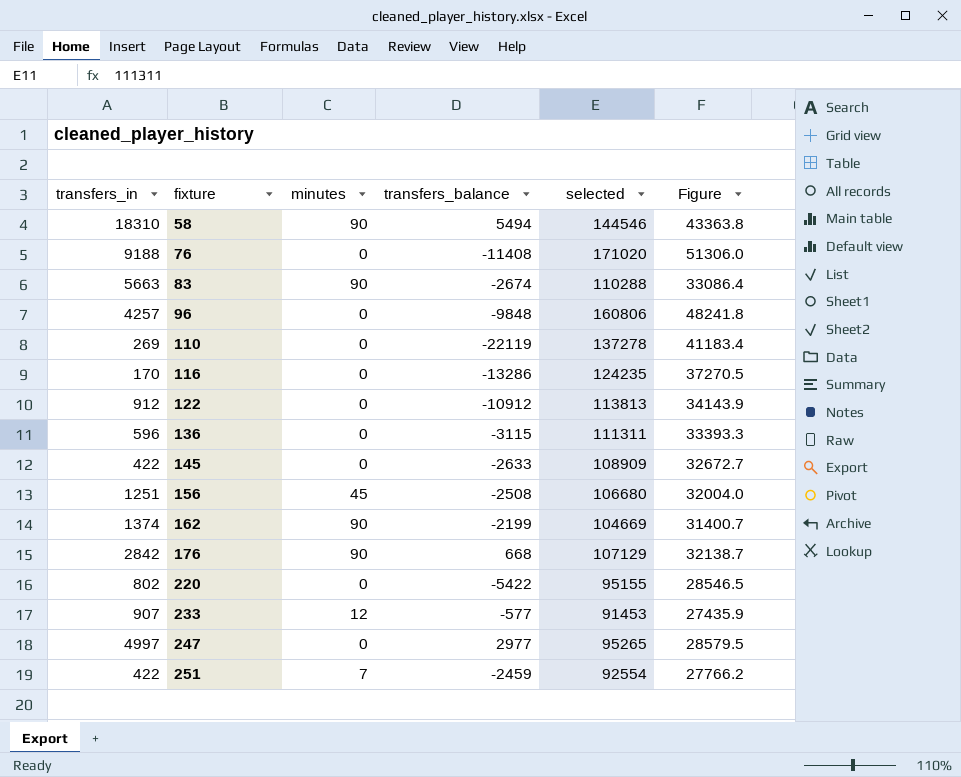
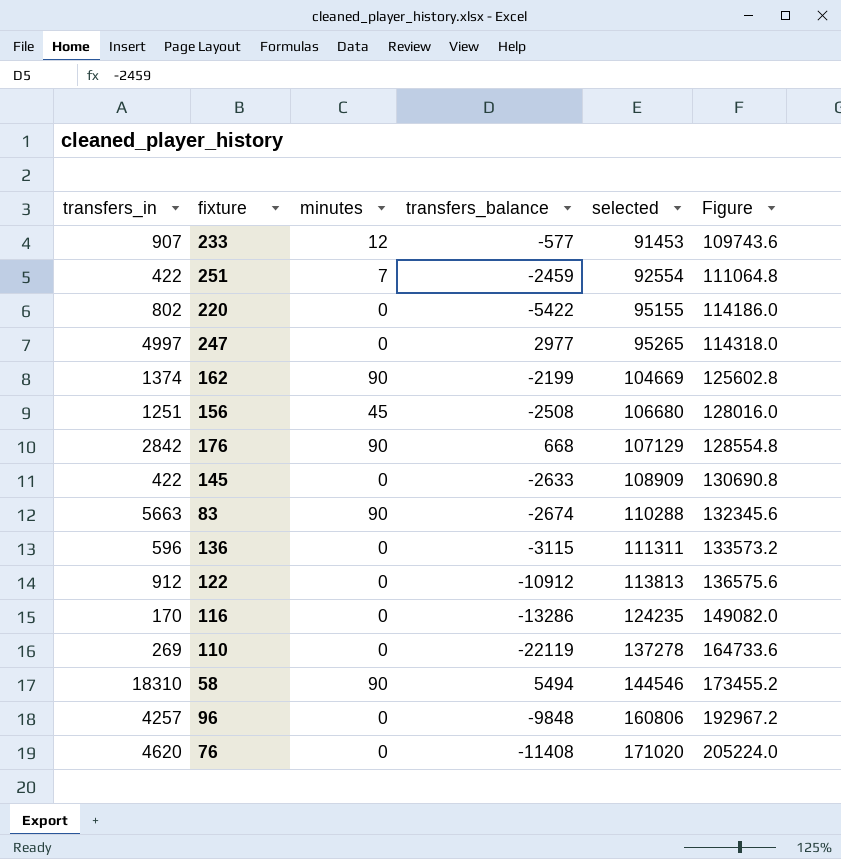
row order: fixture ascending -> selected ascending
column Figure | formula: [selected] * 0.3 -> [selected] * 1.2
76 | transfers_in: 9188 -> 4620

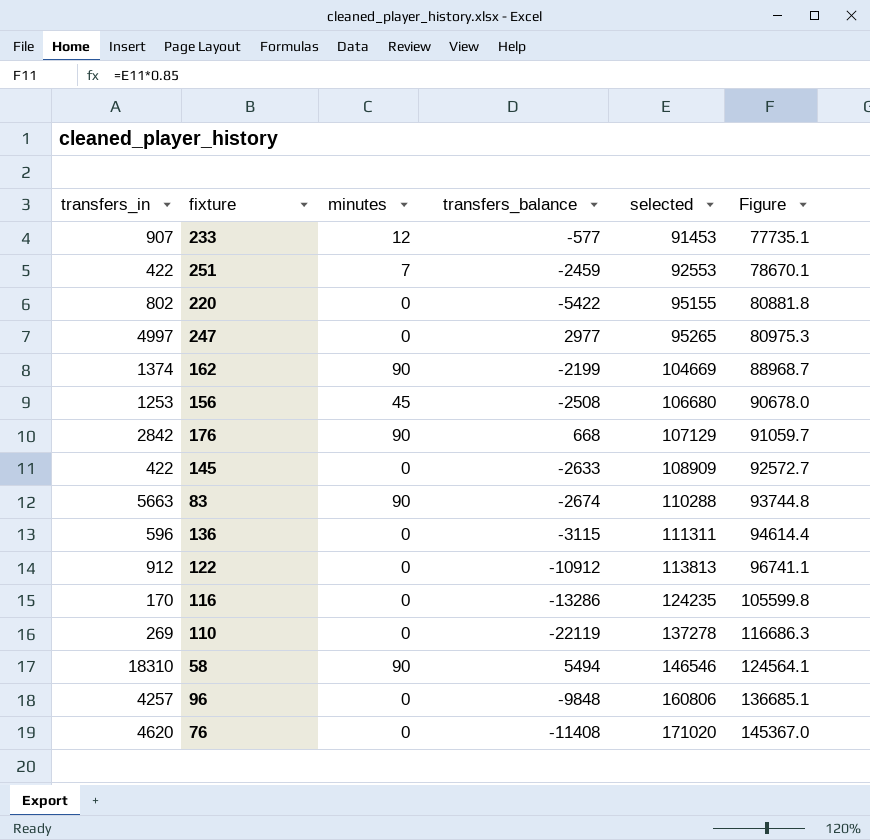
column Figure | formula: [selected] * 1.2 -> [selected] * 0.85
251 | selected: 92554 -> 92553
156 | transfers_in: 1251 -> 1253
58 | selected: 144546 -> 146546

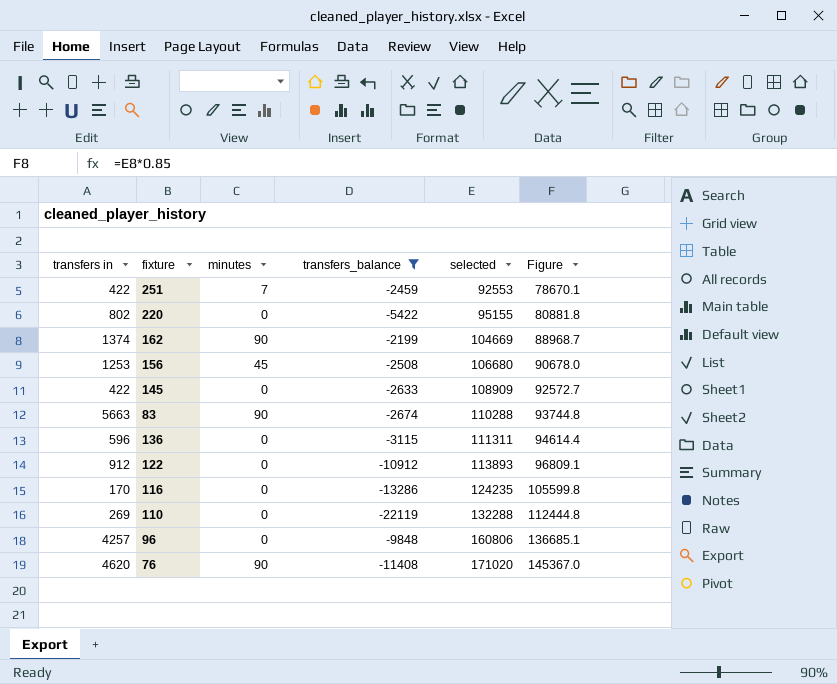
filter: none -> transfers_balance <= -2199
column name: transfers_in -> transfers in
122 | selected: 113813 -> 113893
122 | Figure: 96741.1 -> 96809.1
110 | selected: 137278 -> 132288
110 | Figure: 116686.3 -> 112444.8
76 | minutes: 0 -> 90

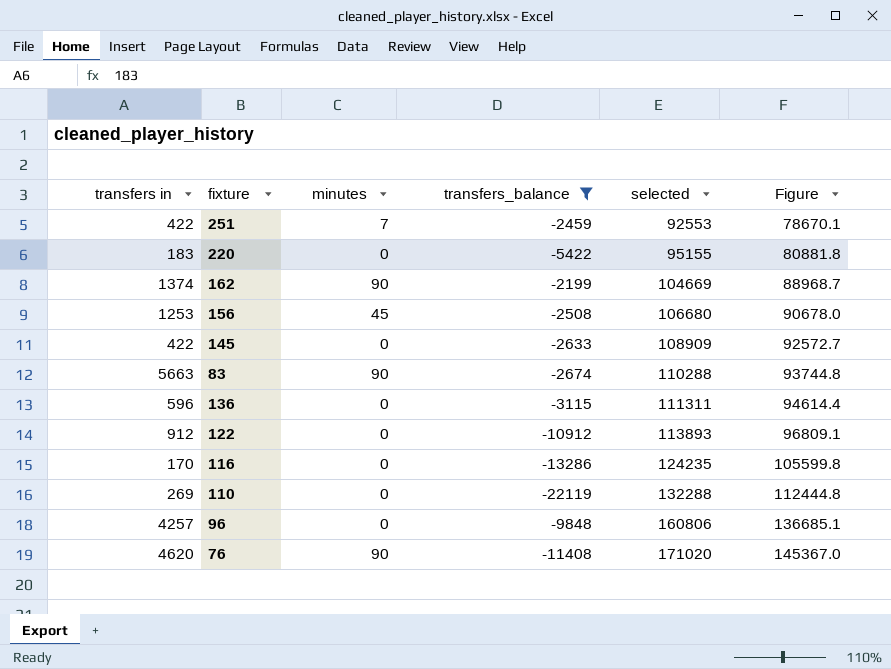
220 | transfers in: 802 -> 183

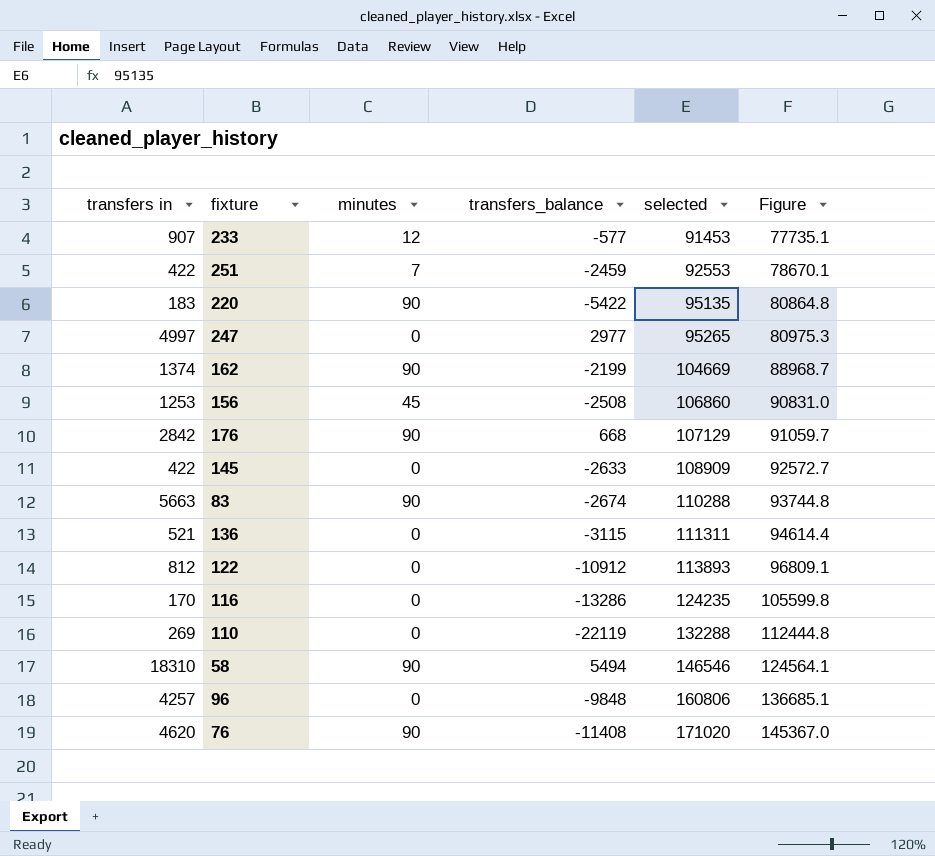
filter: transfers_balance <= -2199 -> none
220 | minutes: 0 -> 90
220 | selected: 95155 -> 95135
220 | Figure: 80881.8 -> 80864.8
156 | selected: 106680 -> 106860
156 | Figure: 90678.0 -> 90831.0
136 | transfers in: 596 -> 521
122 | transfers in: 912 -> 812

